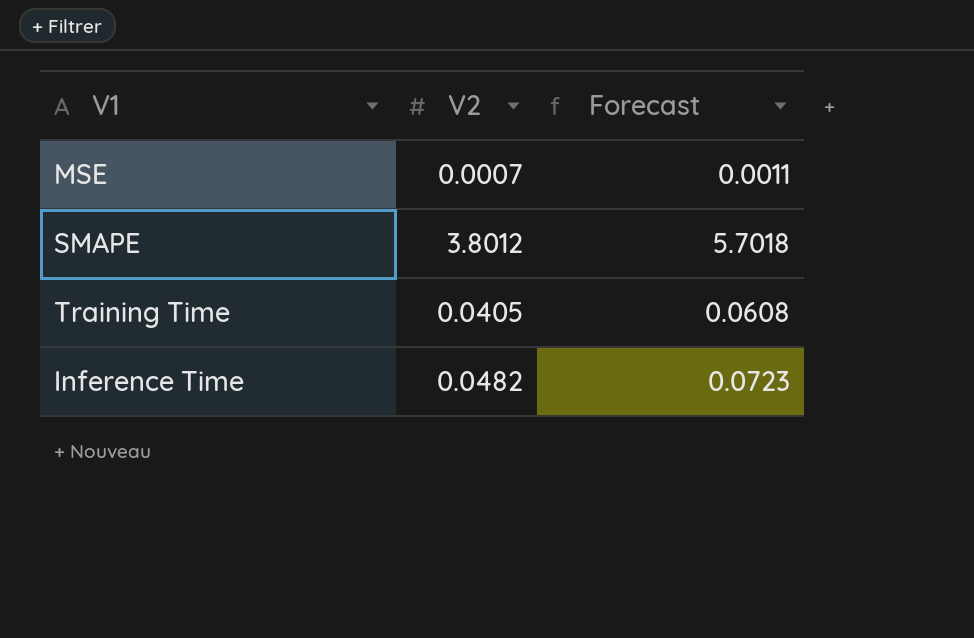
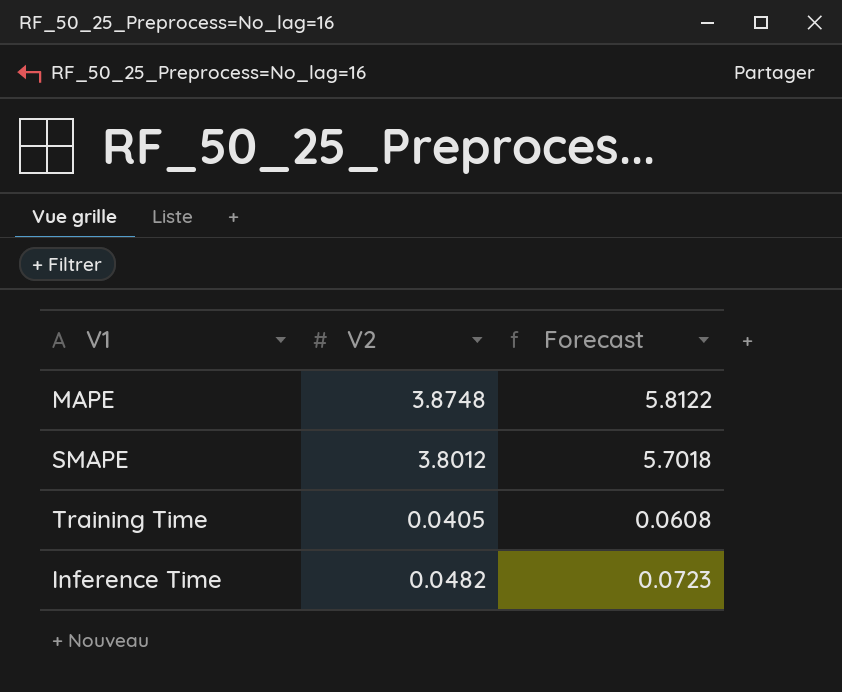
row MSE: 0.0007 | 0.0011 -> none
row MAPE: none -> 3.8748 | 5.8122

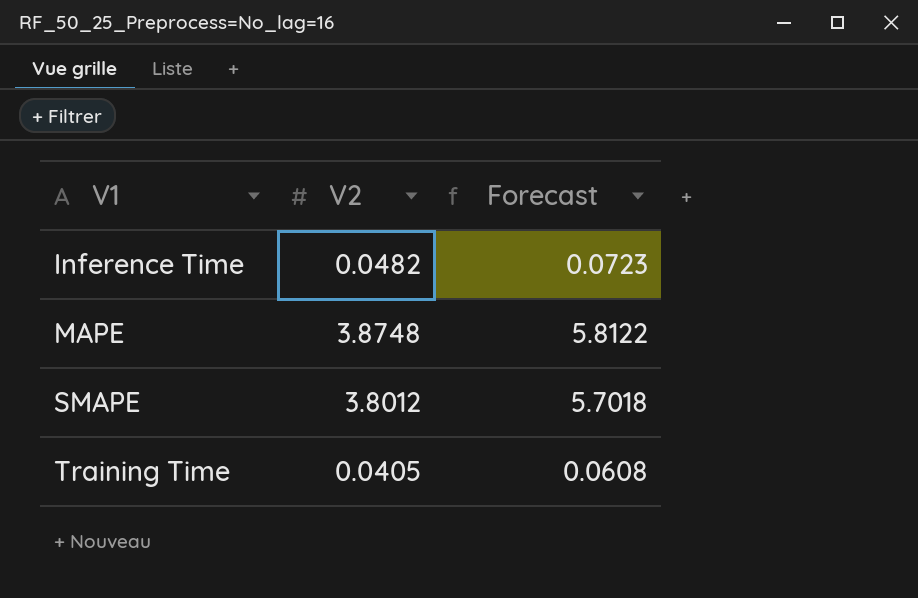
row order: none -> V1 ascending

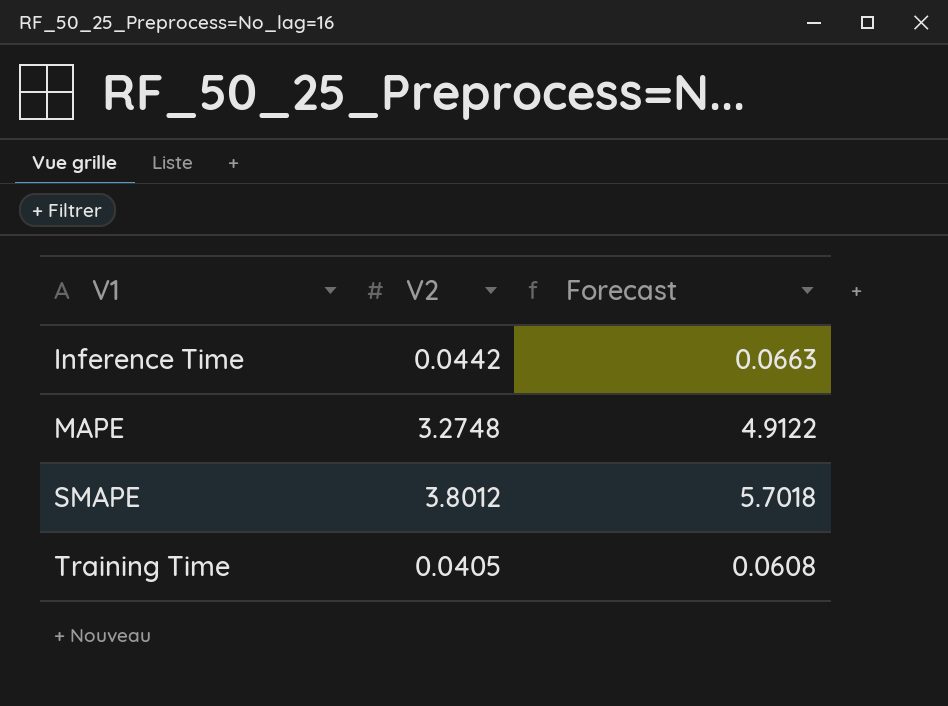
Inference Time | V2: 0.0482 -> 0.0442
Inference Time | Forecast: 0.0723 -> 0.0663
MAPE | V2: 3.8748 -> 3.2748
MAPE | Forecast: 5.8122 -> 4.9122

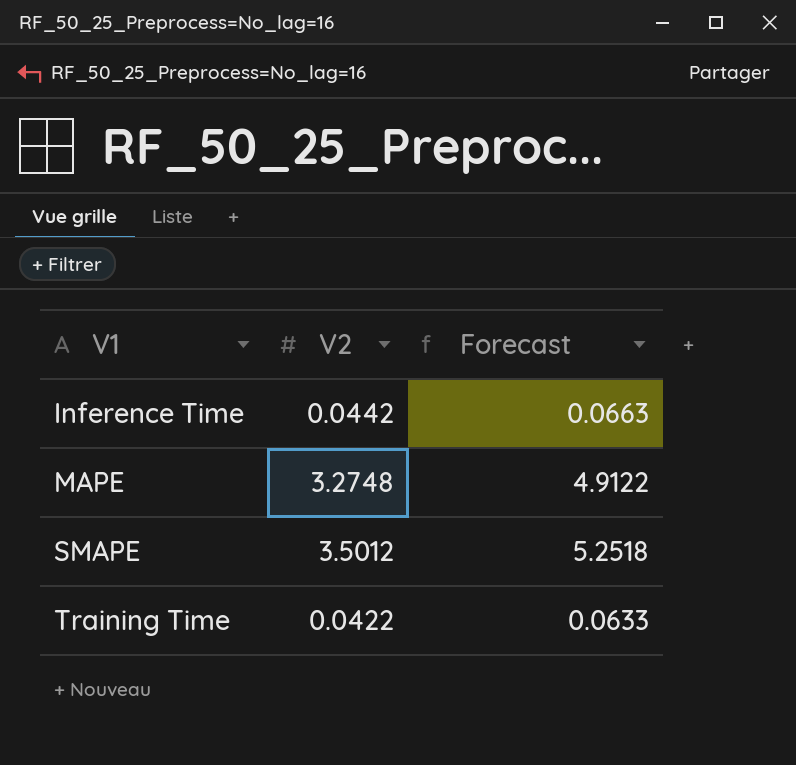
SMAPE | V2: 3.8012 -> 3.5012
SMAPE | Forecast: 5.7018 -> 5.2518
Training Time | V2: 0.0405 -> 0.0422
Training Time | Forecast: 0.0608 -> 0.0633

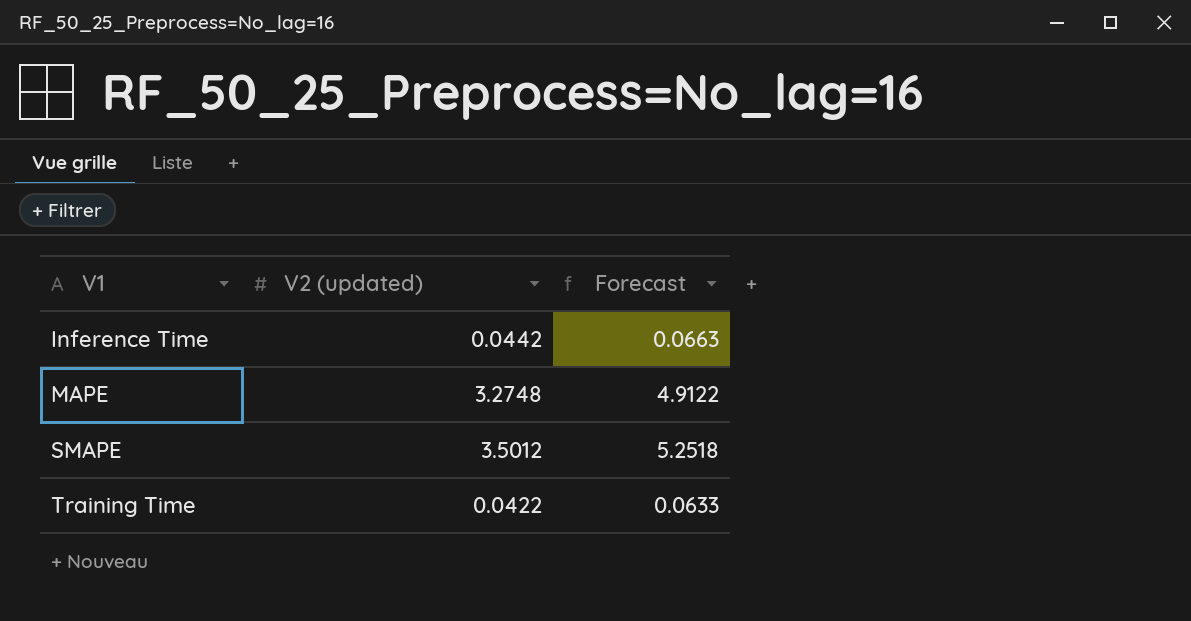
column name: V2 -> V2 (updated)

